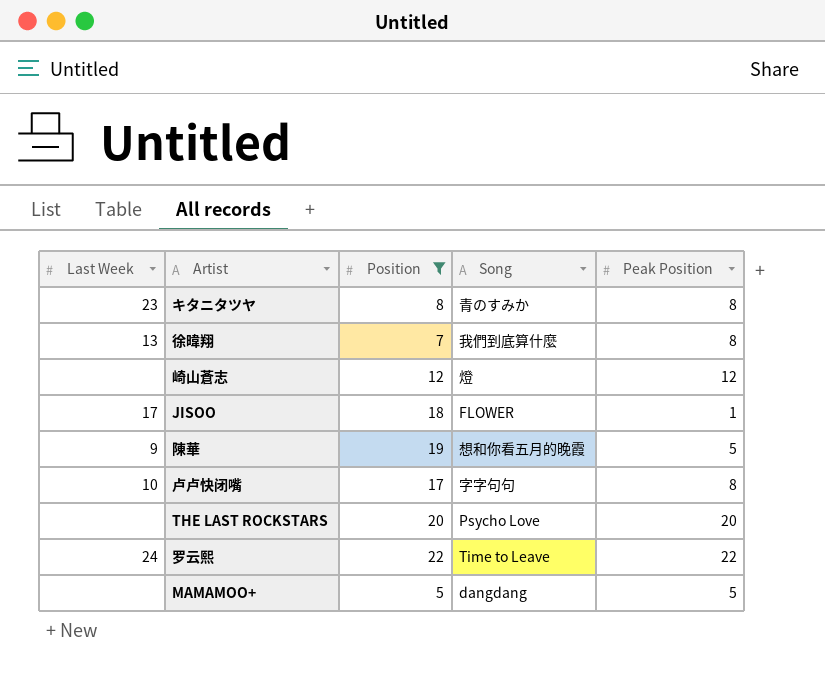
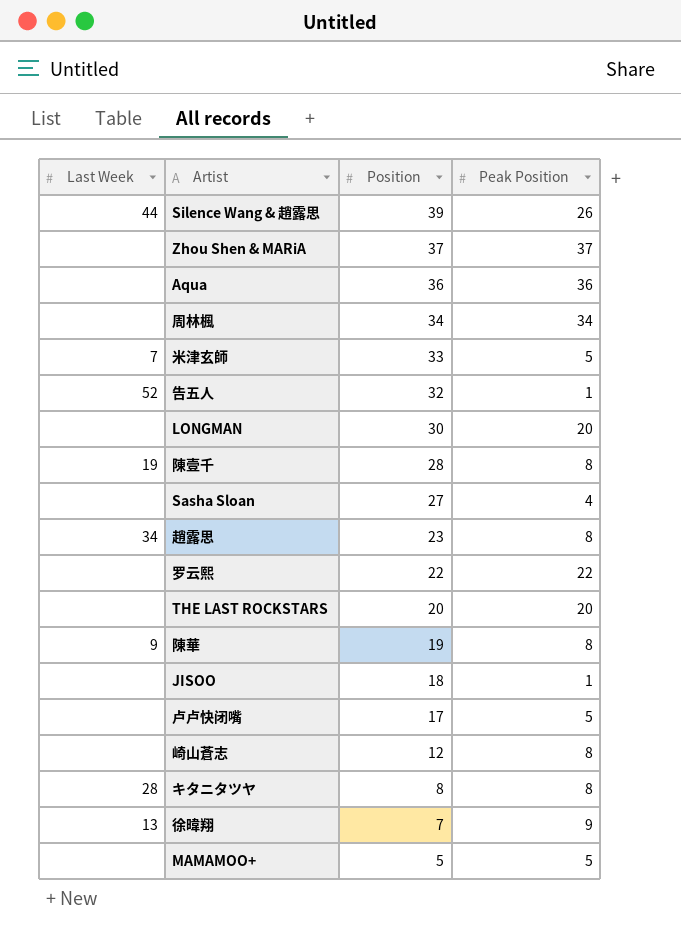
filter: Position <= 22 -> none
row order: none -> Position descending
column Song | position: 4 -> none
罗云熙 | Last Week: 24 -> none
陳華 | Peak Position: 5 -> 8
JISOO | Last Week: 17 -> none
卢卢快闭嘴 | Last Week: 10 -> none
卢卢快闭嘴 | Peak Position: 8 -> 5
崎山蒼志 | Peak Position: 12 -> 8
キタニタツヤ | Last Week: 23 -> 28
徐暐翔 | Peak Position: 8 -> 9

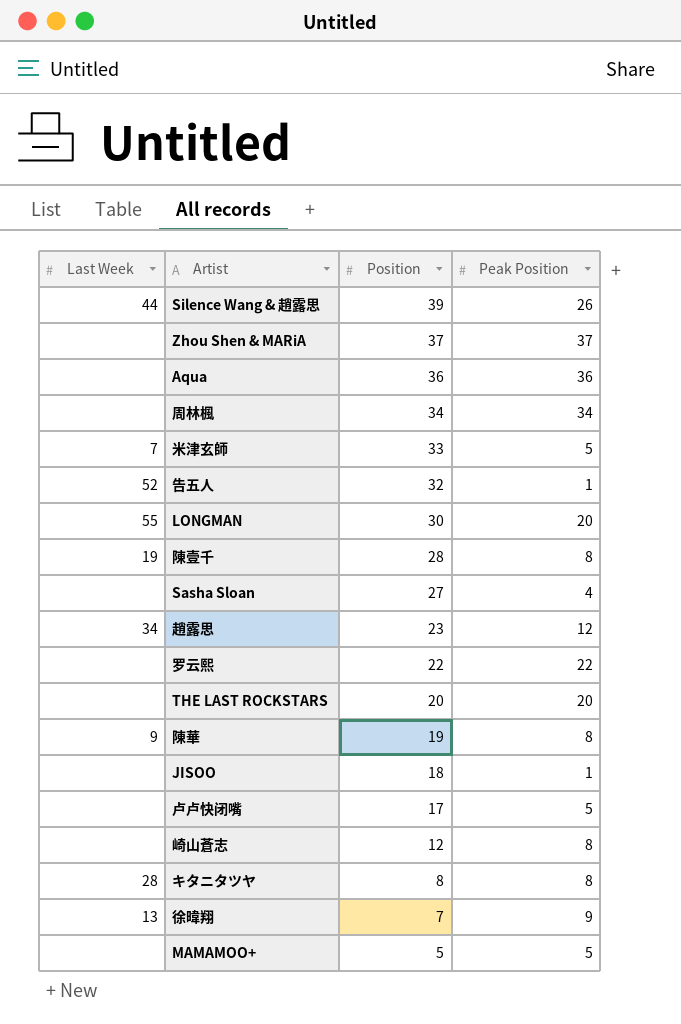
LONGMAN | Last Week: none -> 55
趙露思 | Peak Position: 8 -> 12

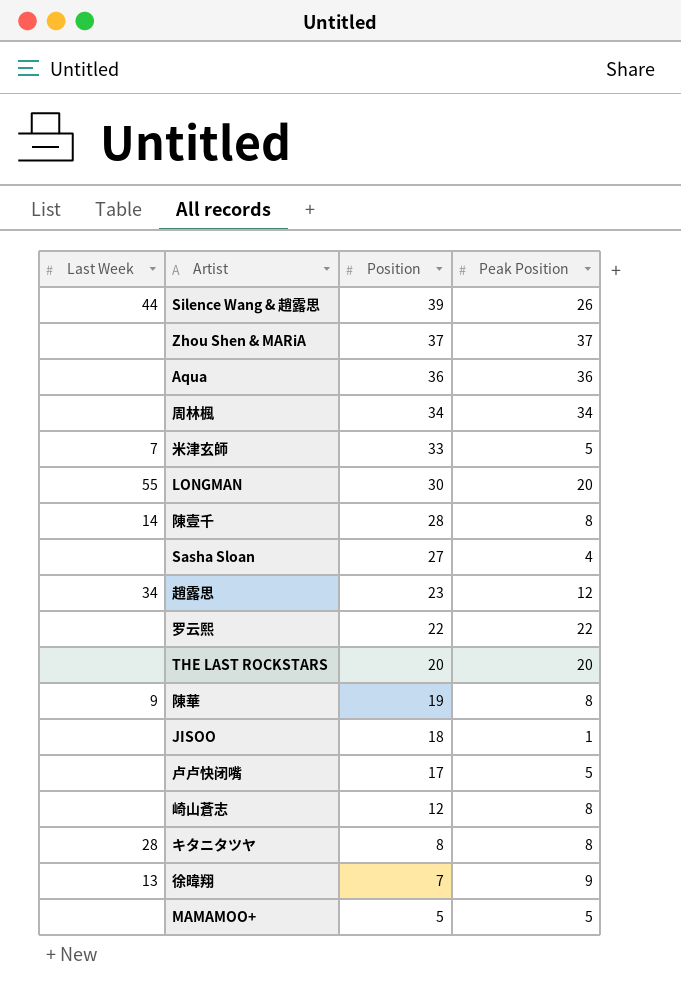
row 告五人: 52 | 32 | 1 -> none
陳壹千 | Last Week: 19 -> 14

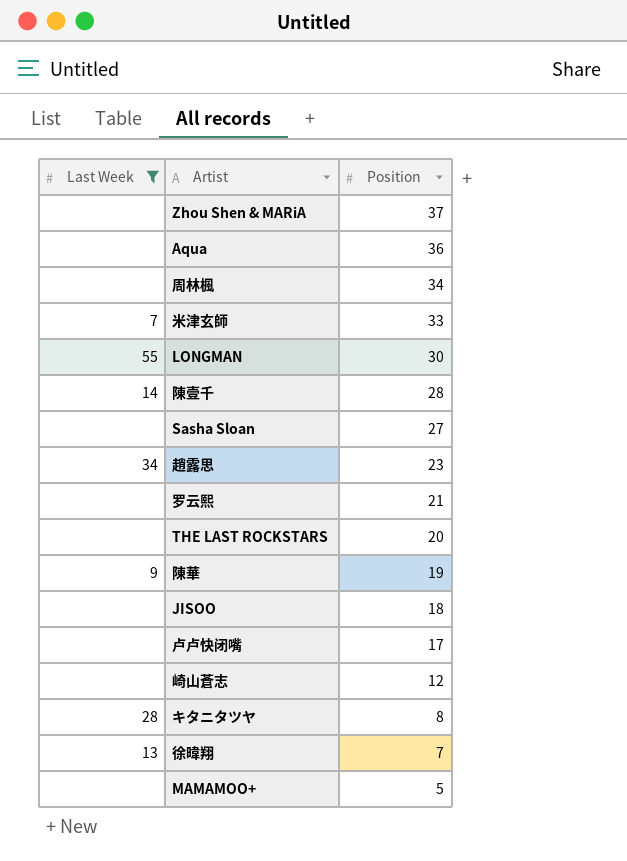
filter: none -> Last Week != 44
column Peak Position | position: 4 -> none
罗云熙 | Position: 22 -> 21

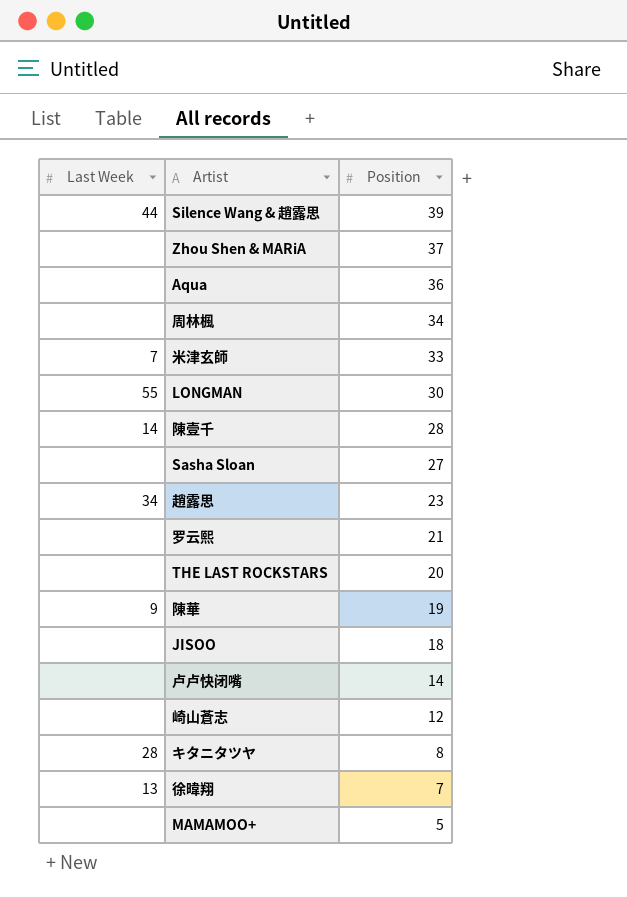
filter: Last Week != 44 -> none
卢卢快闭嘴 | Position: 17 -> 14

